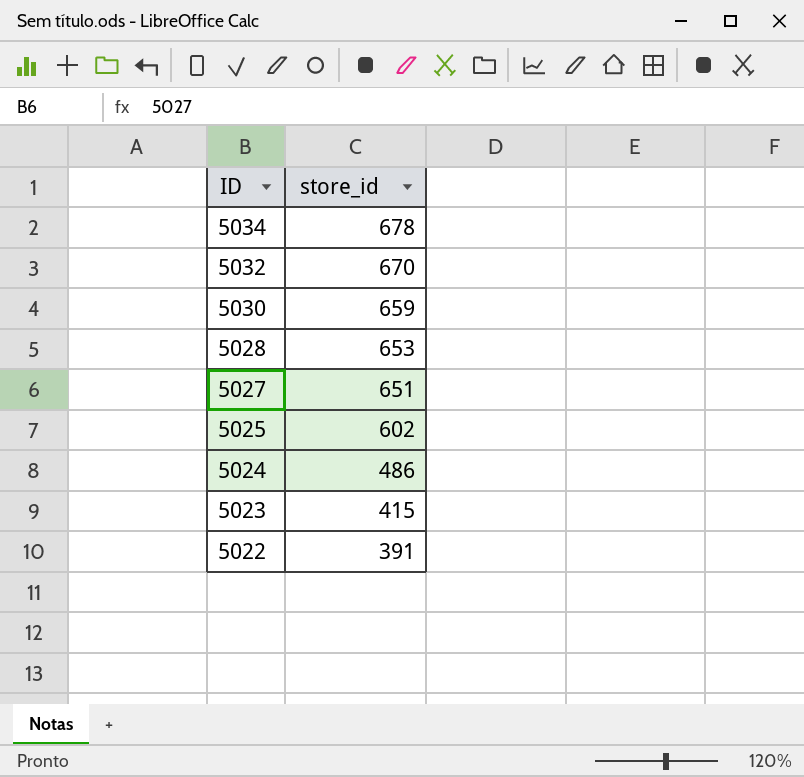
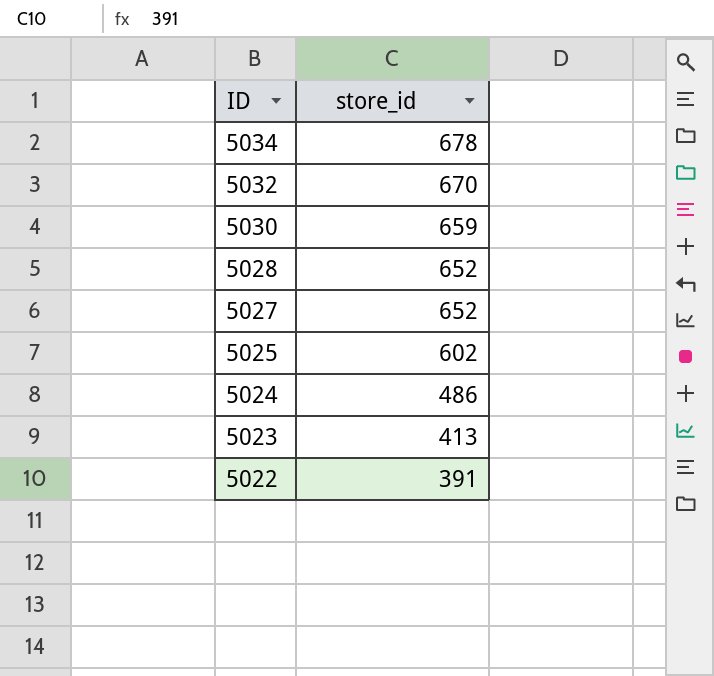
5028 | store_id: 653 -> 652
5027 | store_id: 651 -> 652
5023 | store_id: 415 -> 413

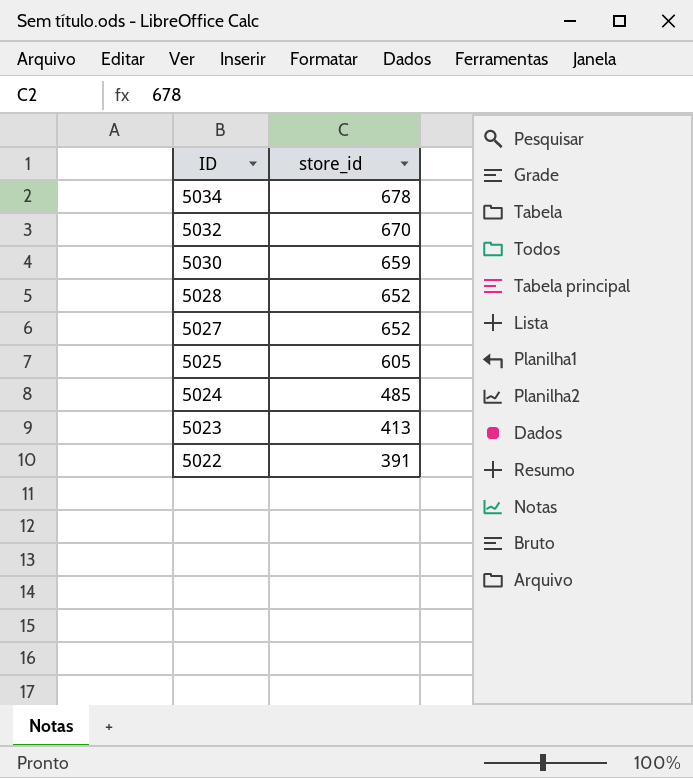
5025 | store_id: 602 -> 605
5024 | store_id: 486 -> 485

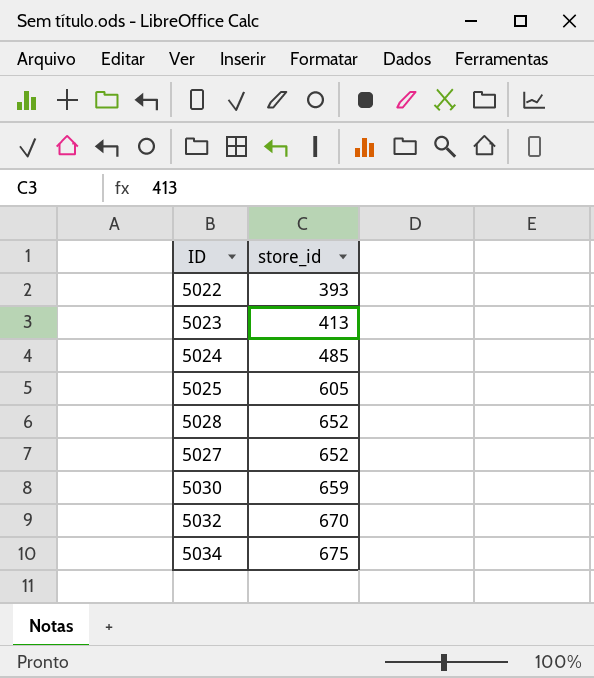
row order: ID descending -> store_id ascending
5022 | store_id: 391 -> 393
5034 | store_id: 678 -> 675

